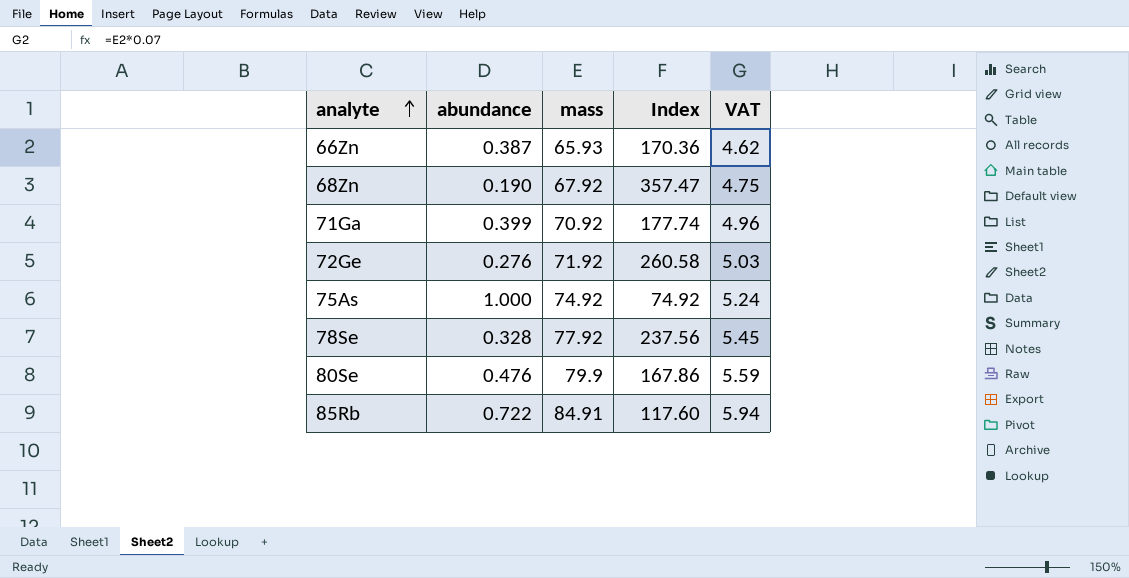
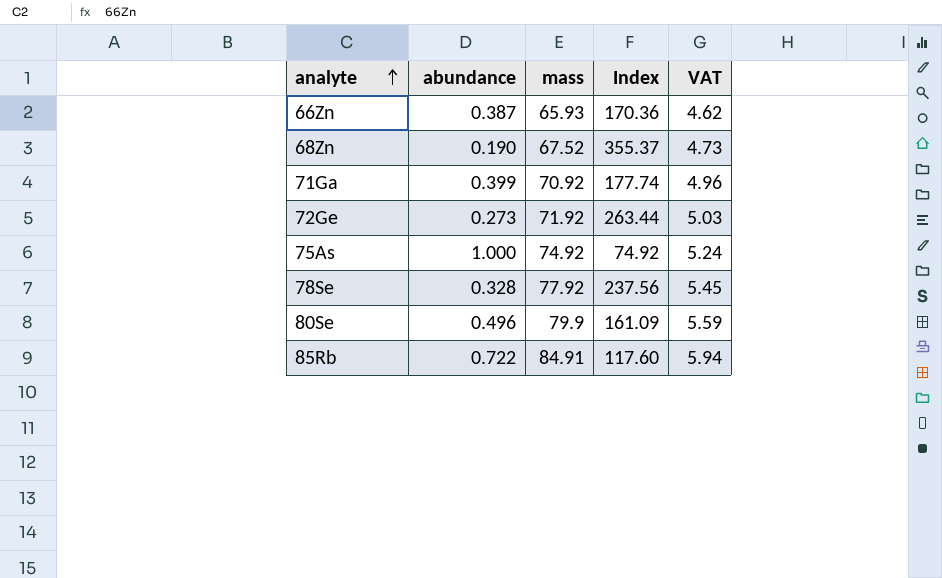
68Zn | mass: 67.92 -> 67.52
68Zn | Index: 357.47 -> 355.37
68Zn | VAT: 4.75 -> 4.73
72Ge | abundance: 0.276 -> 0.273
72Ge | Index: 260.58 -> 263.44
80Se | abundance: 0.476 -> 0.496
80Se | Index: 167.86 -> 161.09

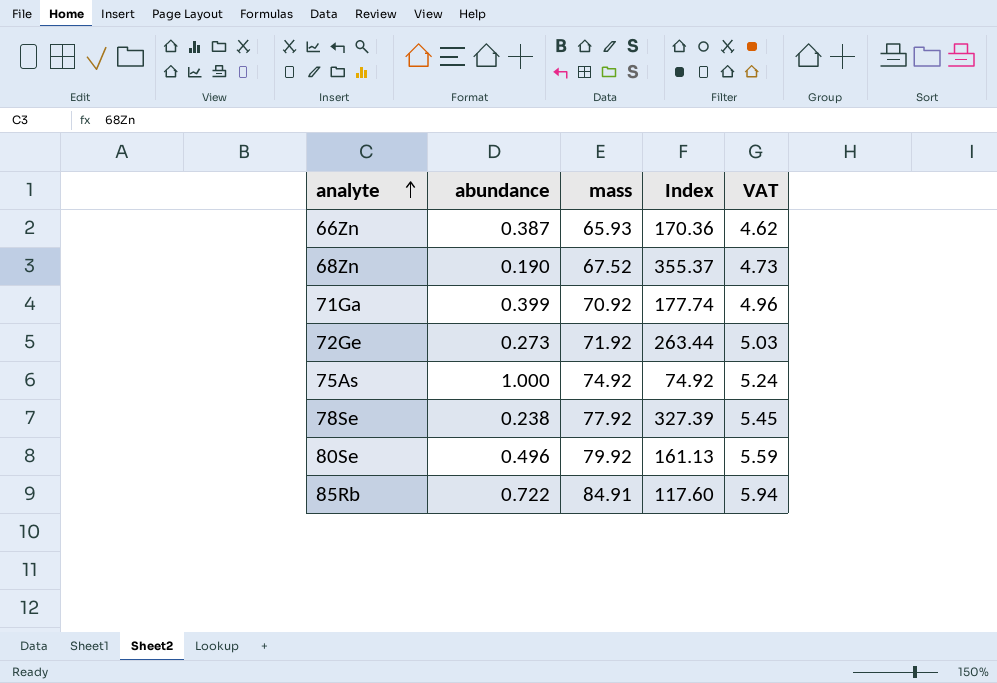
78Se | abundance: 0.328 -> 0.238
78Se | Index: 237.56 -> 327.39
80Se | mass: 79.9 -> 79.92
80Se | Index: 161.09 -> 161.13

